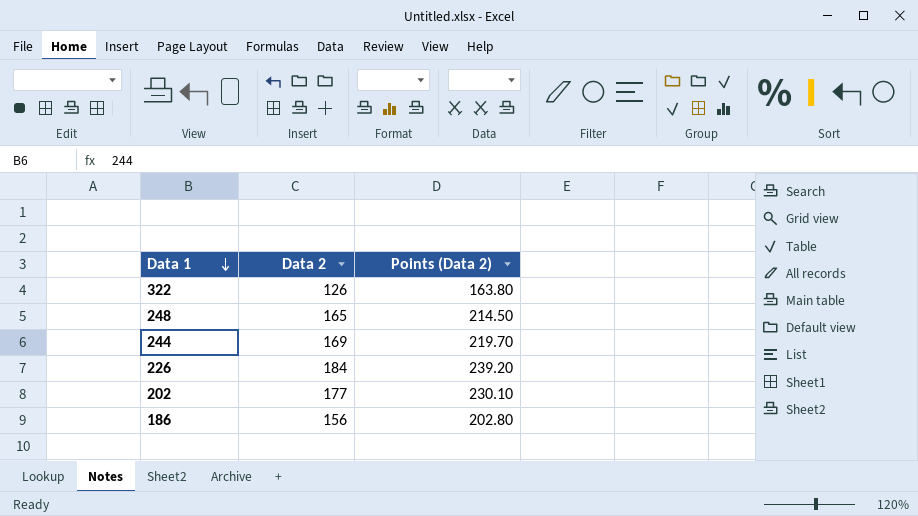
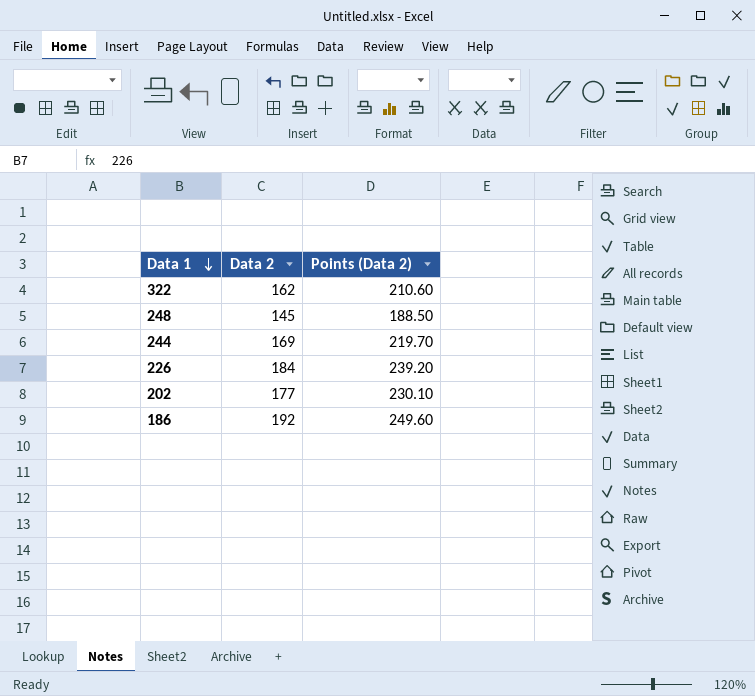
322 | Data 2: 126 -> 162
322 | Points (Data 2): 163.80 -> 210.60
248 | Data 2: 165 -> 145
248 | Points (Data 2): 214.50 -> 188.50
186 | Data 2: 156 -> 192
186 | Points (Data 2): 202.80 -> 249.60

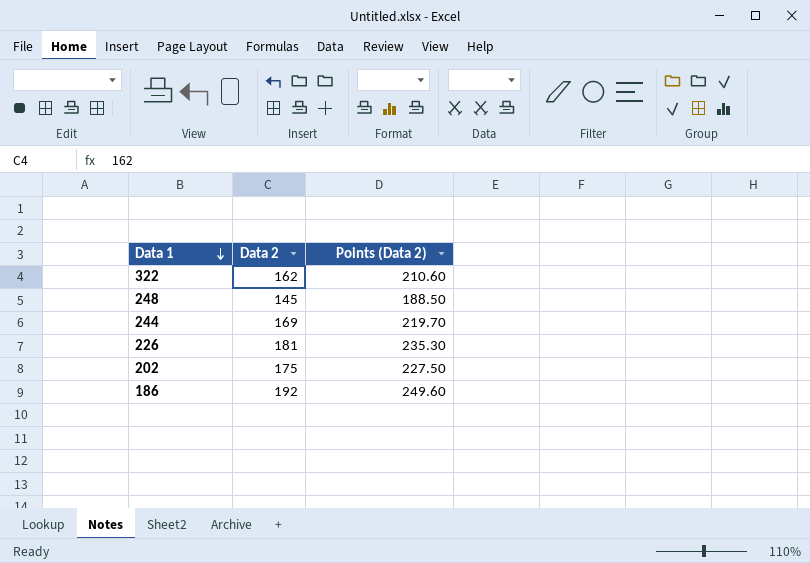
226 | Data 2: 184 -> 181
226 | Points (Data 2): 239.20 -> 235.30
202 | Data 2: 177 -> 175
202 | Points (Data 2): 230.10 -> 227.50

